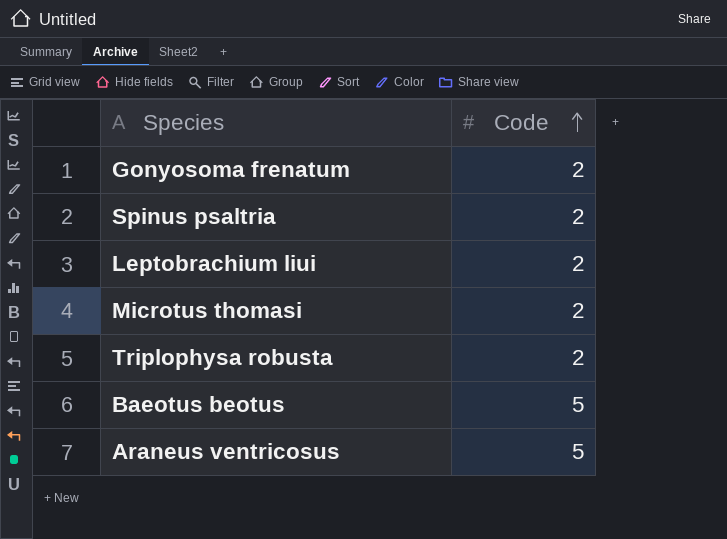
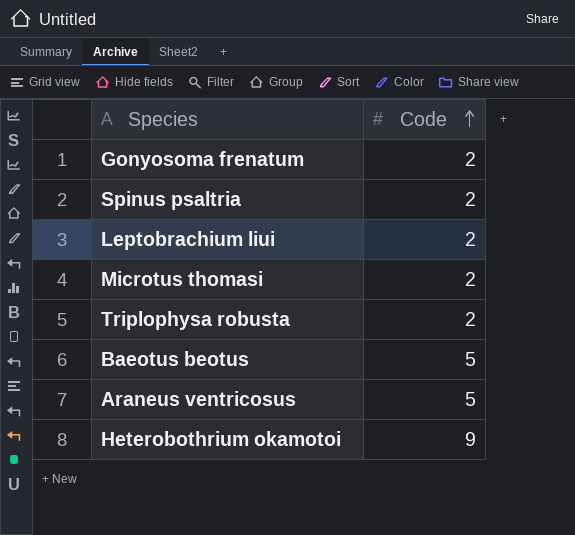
row Heterobothrium okamotoi: none -> 9

